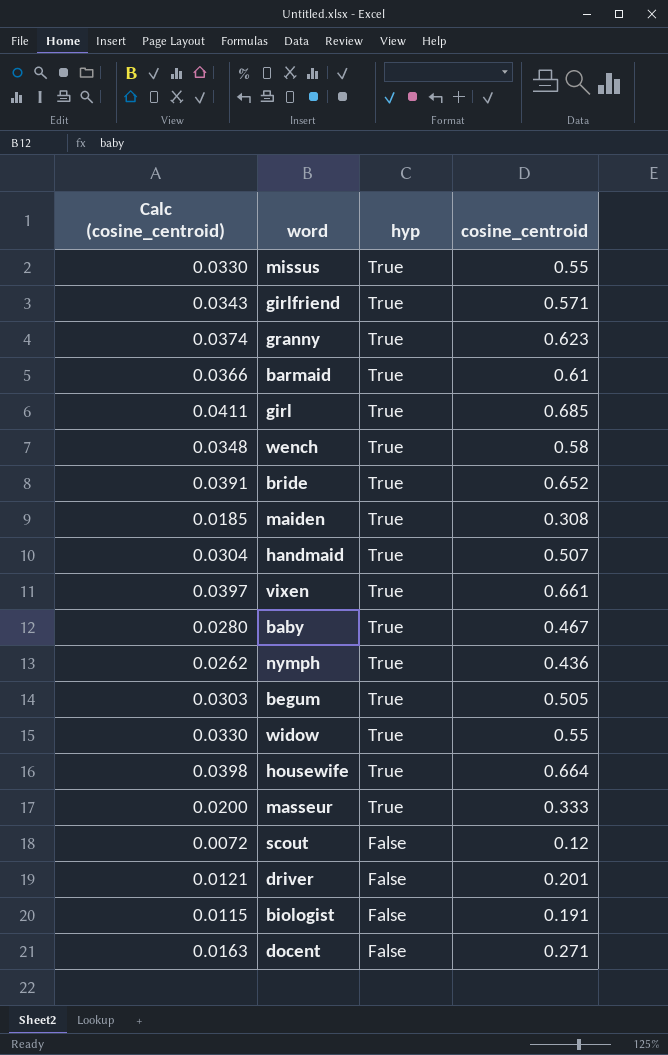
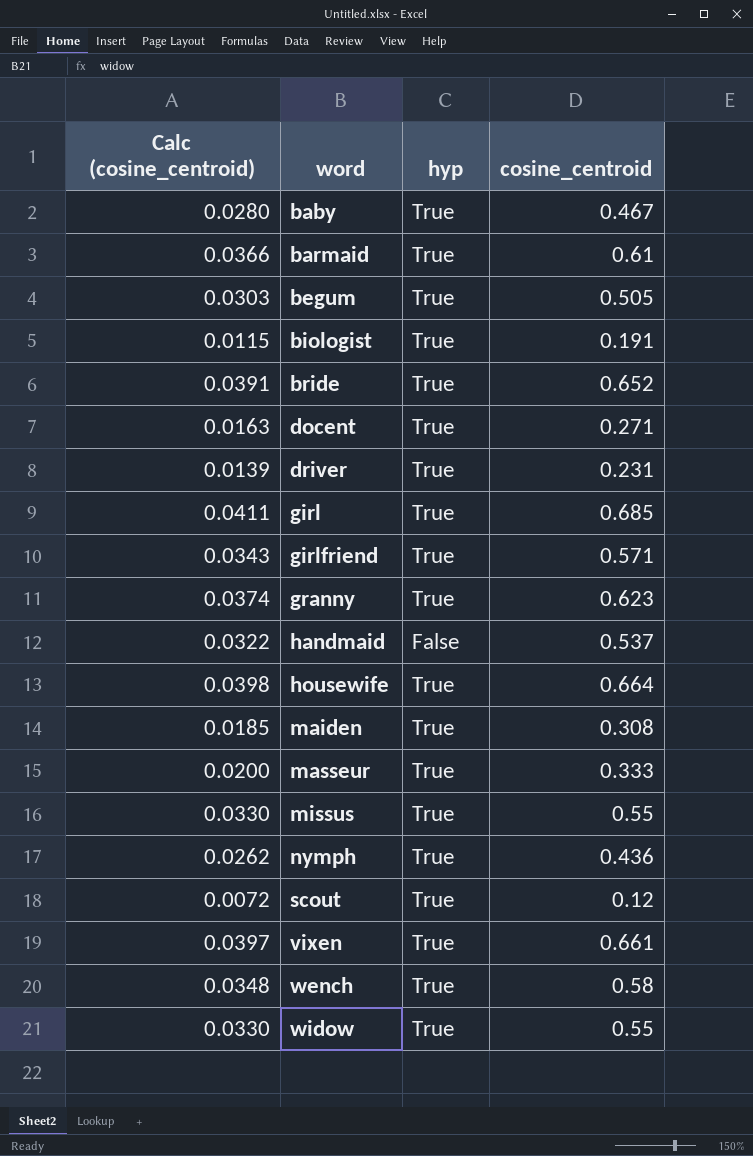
row order: hyp descending -> word ascending
biologist | hyp: False -> True
docent | hyp: False -> True
driver | Calc (cosine_centroid): 0.0121 -> 0.0139
driver | hyp: False -> True
driver | cosine_centroid: 0.201 -> 0.231
handmaid | Calc (cosine_centroid): 0.0304 -> 0.0322
handmaid | hyp: True -> False
handmaid | cosine_centroid: 0.507 -> 0.537
scout | hyp: False -> True

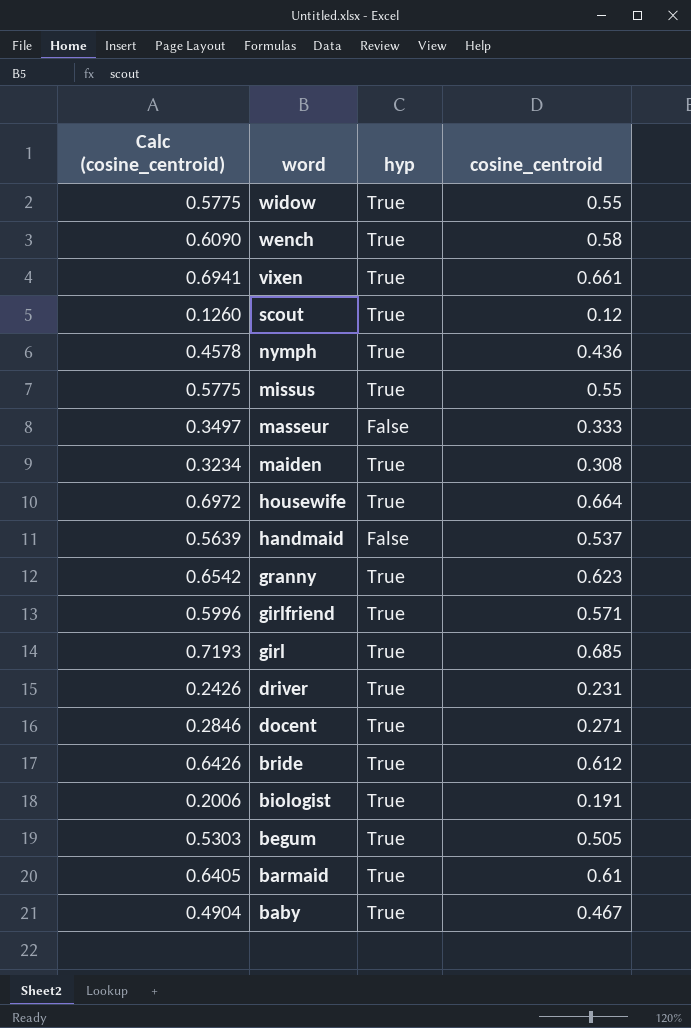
row order: word ascending -> word descending
column Calc (cosine_centroid) | formula: [cosine_centroid] * 0.06 -> [cosine_centroid] * 1.05
masseur | hyp: True -> False
bride | cosine_centroid: 0.652 -> 0.612

